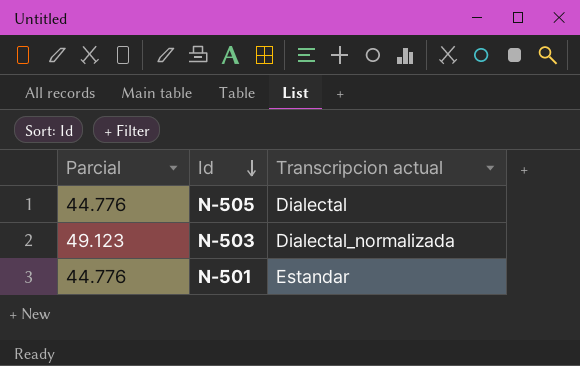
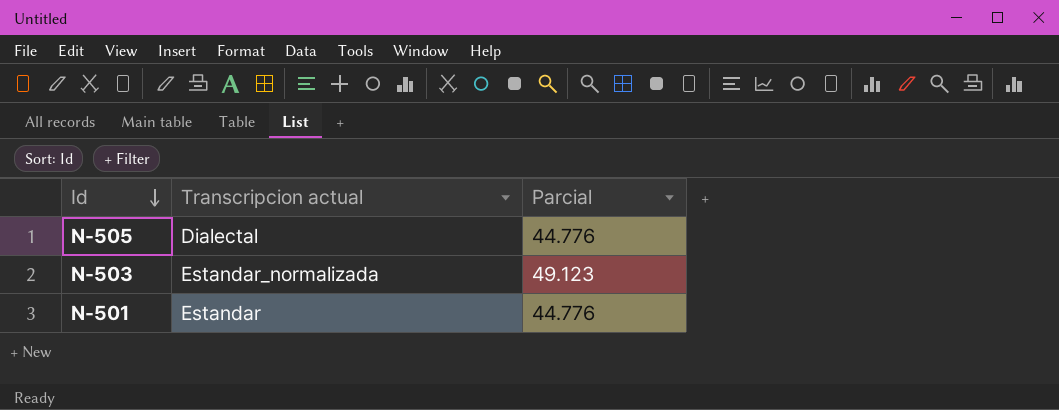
column Parcial | position: 1 -> 3
N-503 | Transcripcion actual: Dialectal_normalizada -> Estandar_normalizada

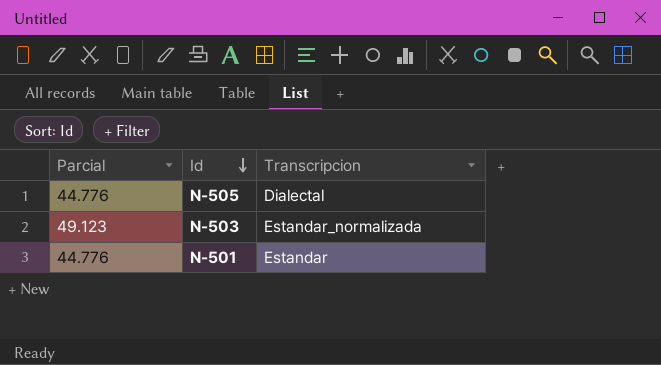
column Parcial | position: 3 -> 1
column name: Transcripcion actual -> Transcripcion

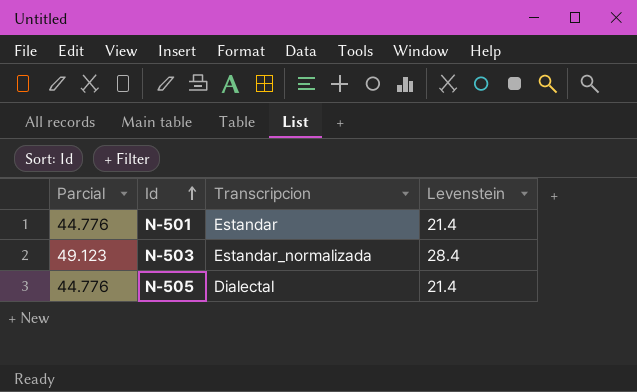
row order: Id descending -> Id ascending
column Levenstein | position: none -> 4

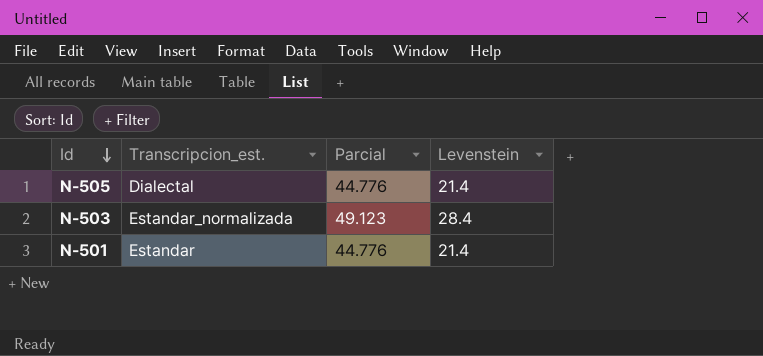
row order: Id ascending -> Id descending
column name: Transcripcion -> Transcripcion_est.
column Parcial | position: 1 -> 3

